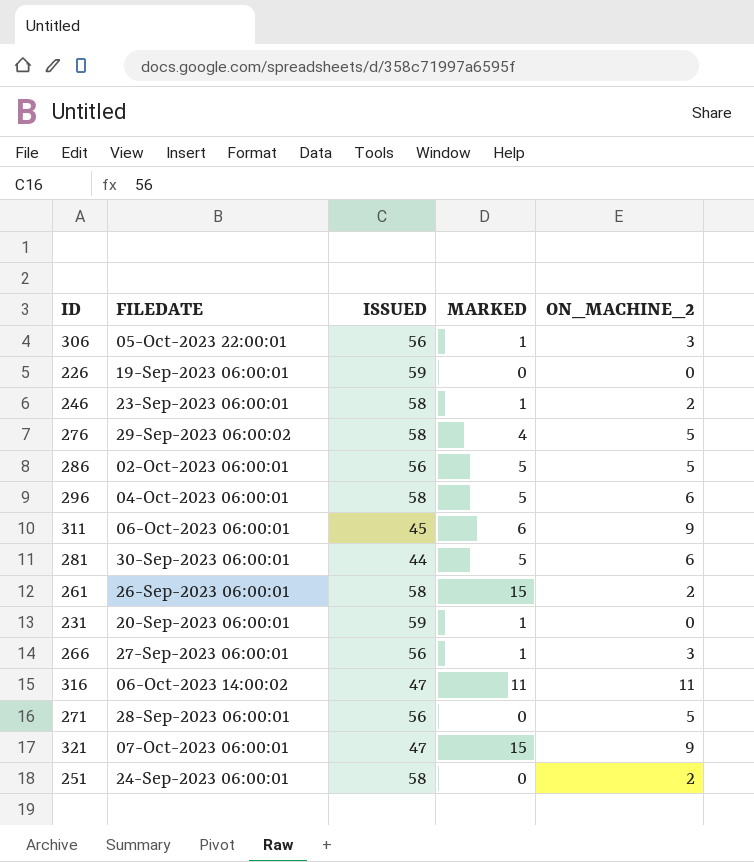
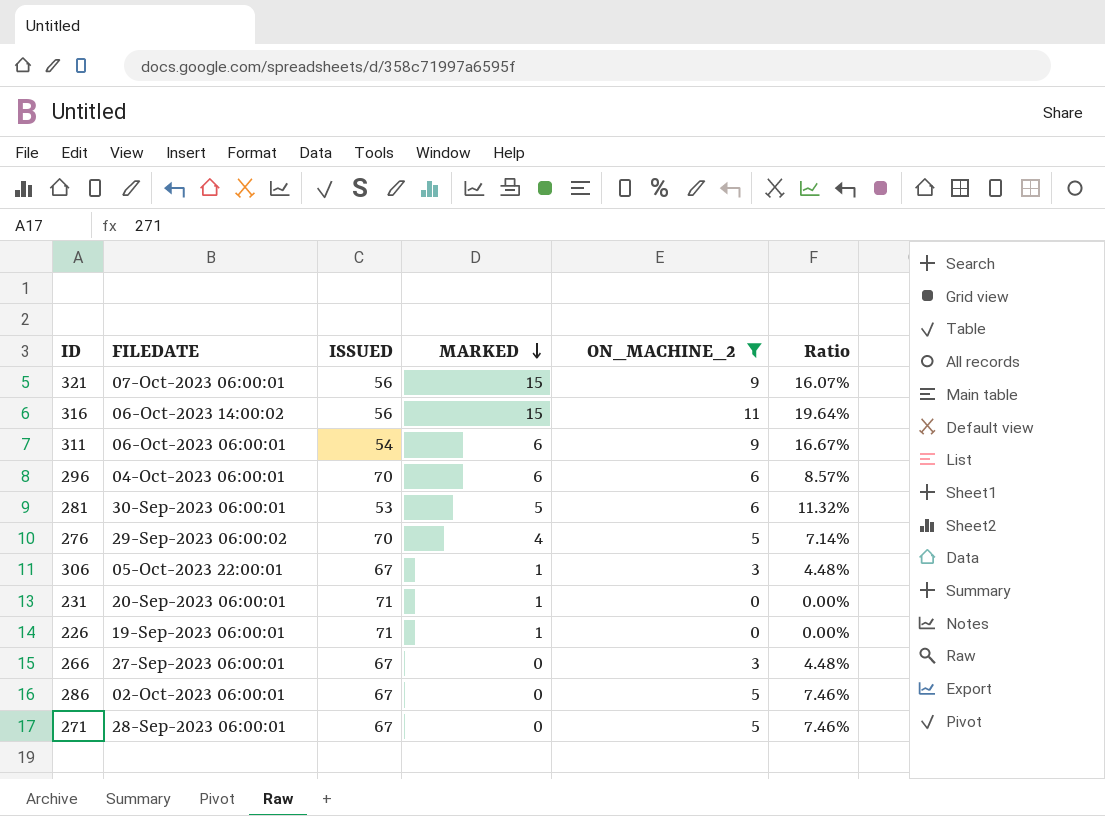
filter: none -> ON_MACHINE_2 != 2
row order: none -> MARKED descending
column Ratio | formula: none -> [ON_MACHINE_2] / [ISSUED]
321 | ISSUED: 47 -> 56
316 | ISSUED: 47 -> 56
316 | MARKED: 11 -> 15
311 | ISSUED: 45 -> 54
296 | ISSUED: 58 -> 70
296 | MARKED: 5 -> 6
281 | ISSUED: 44 -> 53
276 | ISSUED: 58 -> 70
306 | ISSUED: 56 -> 67
231 | ISSUED: 59 -> 71
226 | ISSUED: 59 -> 71
226 | MARKED: 0 -> 1
266 | ISSUED: 56 -> 67
266 | MARKED: 1 -> 0
286 | ISSUED: 56 -> 67
286 | MARKED: 5 -> 0
271 | ISSUED: 56 -> 67

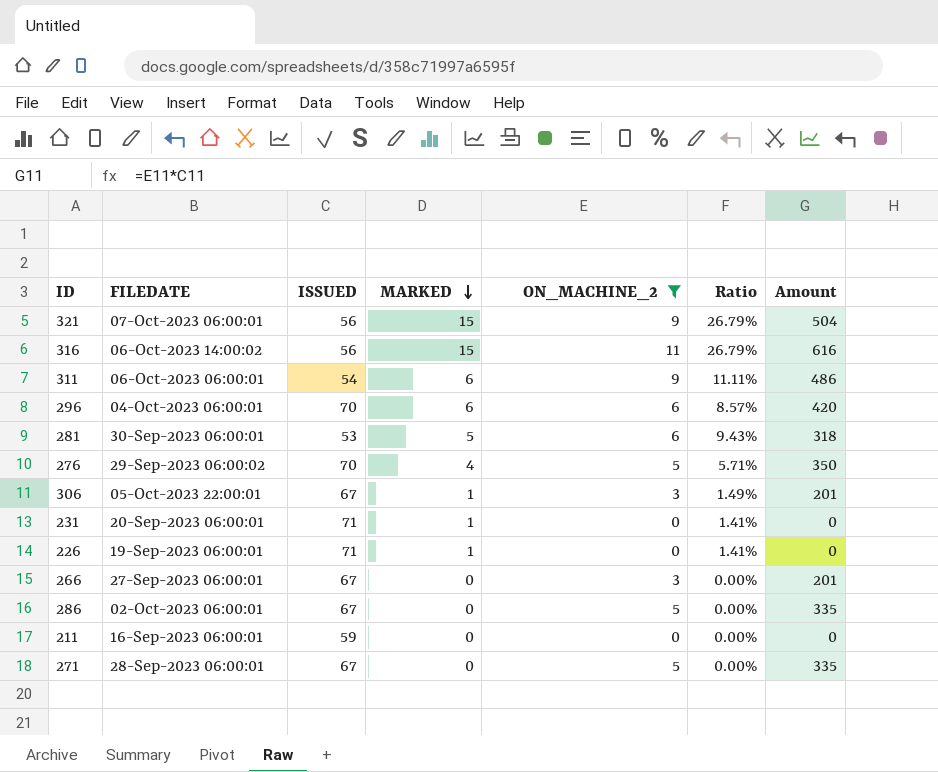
column Ratio | formula: [ON_MACHINE_2] / [ISSUED] -> [MARKED] / [ISSUED]
column Amount | formula: none -> [ISSUED] * [ON_MACHINE_2]
row 211: none -> 16-Sep-2023 06:00:01 | 59 | 0 | 0 | 0.00% | 0

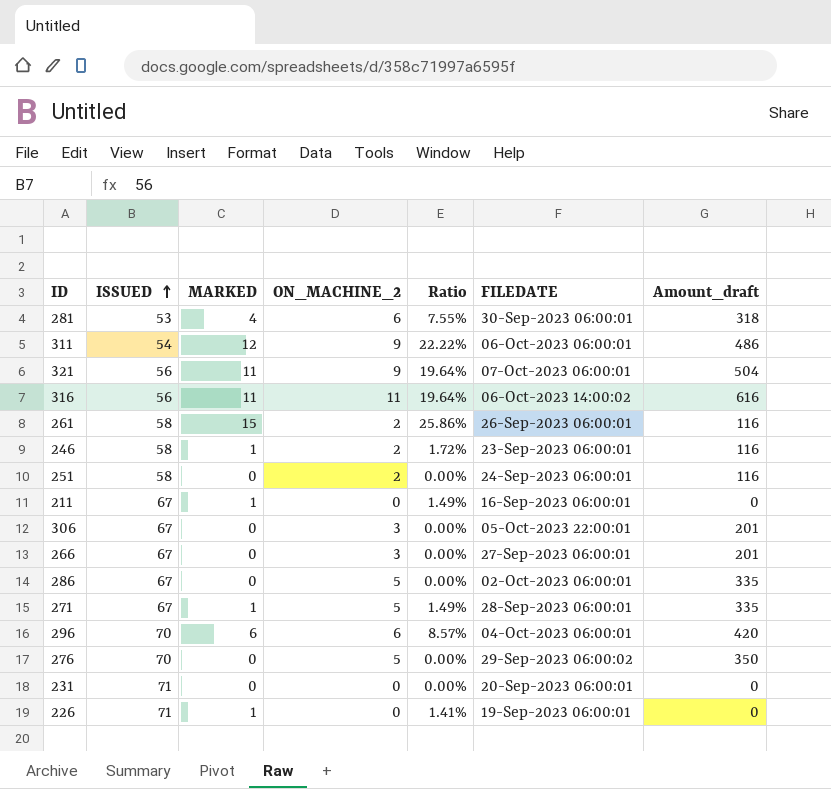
filter: ON_MACHINE_2 != 2 -> none
row order: MARKED descending -> ISSUED ascending
column FILEDATE | position: 2 -> 6
column name: Amount -> Amount_draft
281 | MARKED: 5 -> 4
281 | Ratio: 9.43% -> 7.55%
311 | MARKED: 6 -> 12
311 | Ratio: 11.11% -> 22.22%
321 | MARKED: 15 -> 11
321 | Ratio: 26.79% -> 19.64%
316 | MARKED: 15 -> 11
316 | Ratio: 26.79% -> 19.64%
211 | ISSUED: 59 -> 67
211 | MARKED: 0 -> 1
211 | Ratio: 0.00% -> 1.49%
306 | MARKED: 1 -> 0
306 | Ratio: 1.49% -> 0.00%
271 | MARKED: 0 -> 1
271 | Ratio: 0.00% -> 1.49%
276 | MARKED: 4 -> 0
276 | Ratio: 5.71% -> 0.00%
231 | MARKED: 1 -> 0
231 | Ratio: 1.41% -> 0.00%

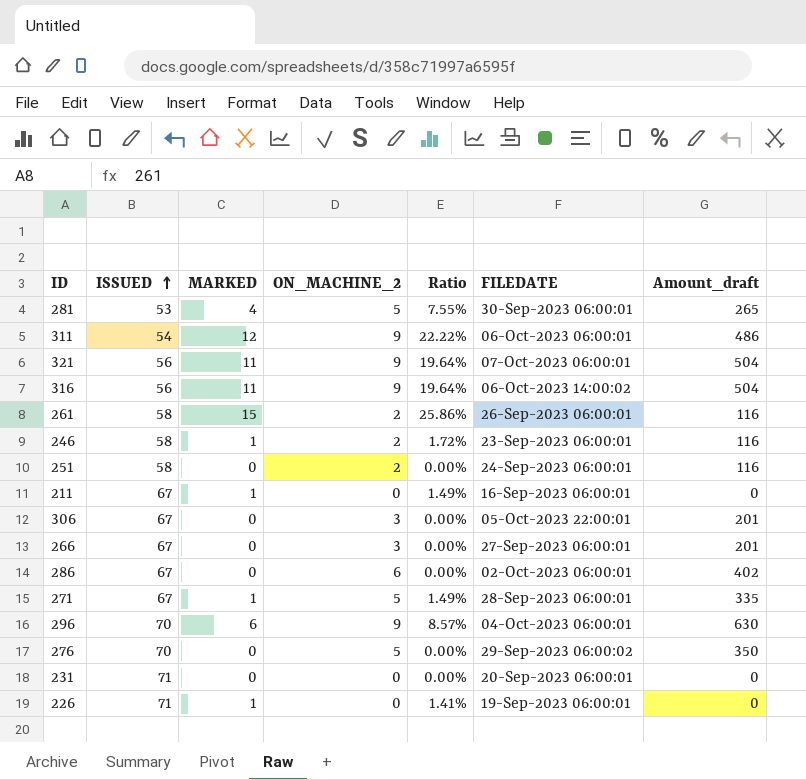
281 | ON_MACHINE_2: 6 -> 5
281 | Amount_draft: 318 -> 265
316 | ON_MACHINE_2: 11 -> 9
316 | Amount_draft: 616 -> 504
286 | ON_MACHINE_2: 5 -> 6
286 | Amount_draft: 335 -> 402
296 | ON_MACHINE_2: 6 -> 9
296 | Amount_draft: 420 -> 630

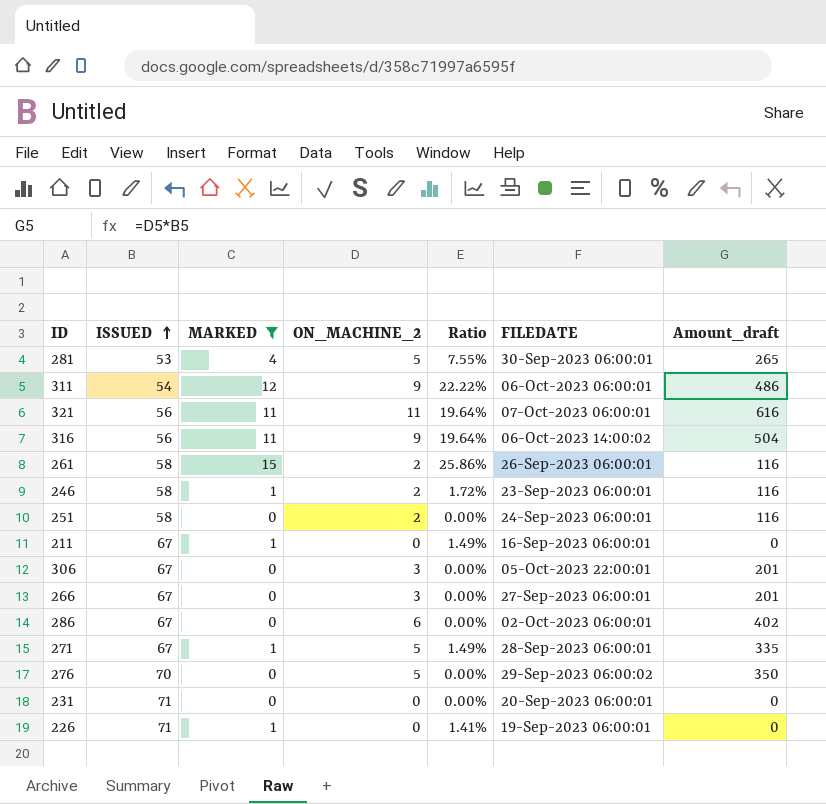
filter: none -> MARKED != 6
321 | ON_MACHINE_2: 9 -> 11
321 | Amount_draft: 504 -> 616

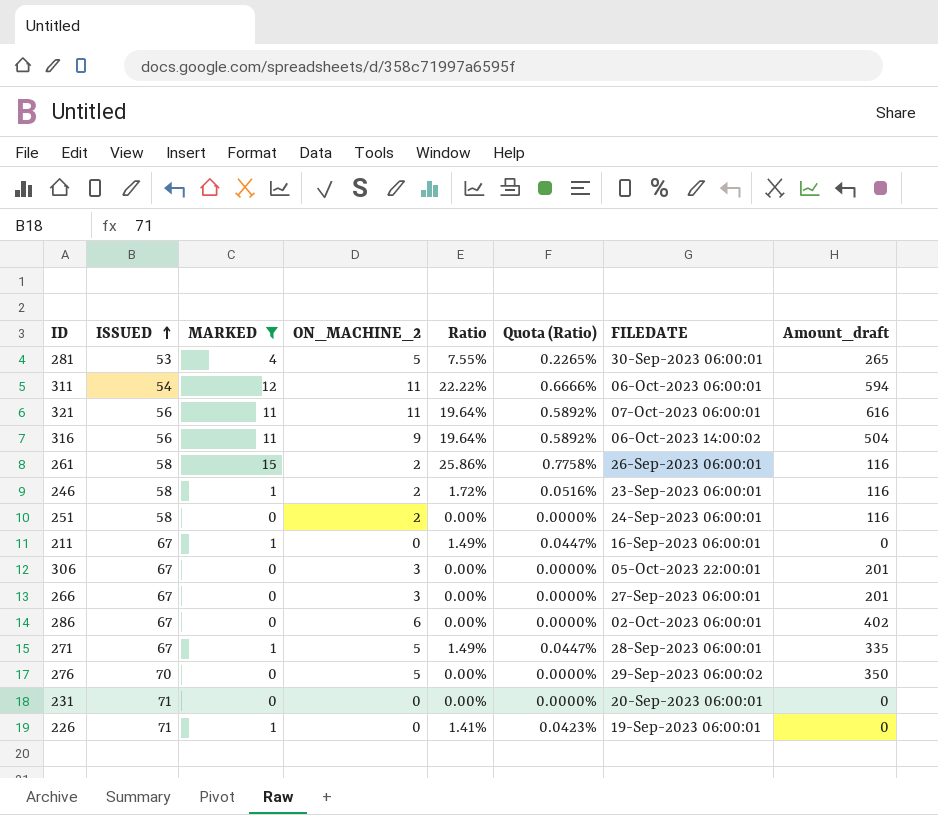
column Quota (Ratio) | formula: none -> [Ratio] * 0.03
311 | ON_MACHINE_2: 9 -> 11
311 | Amount_draft: 486 -> 594

